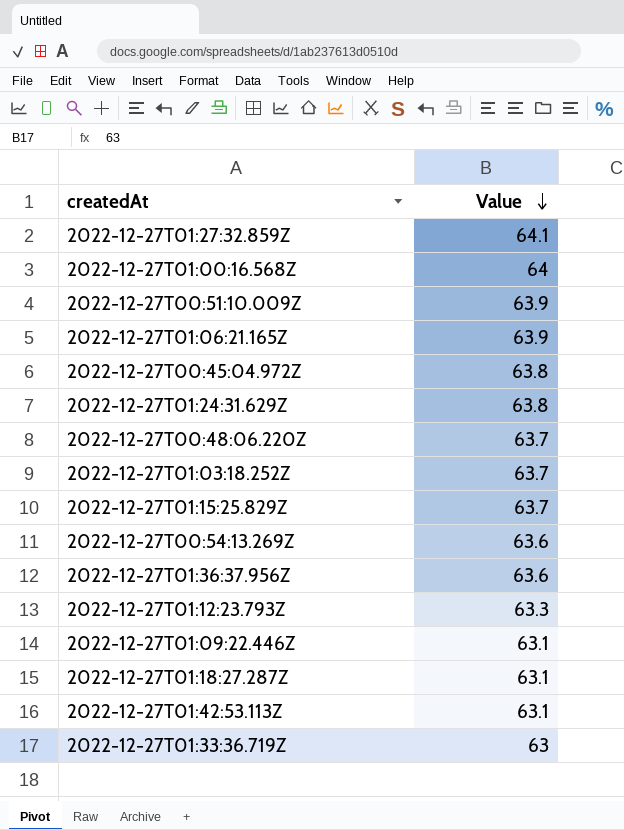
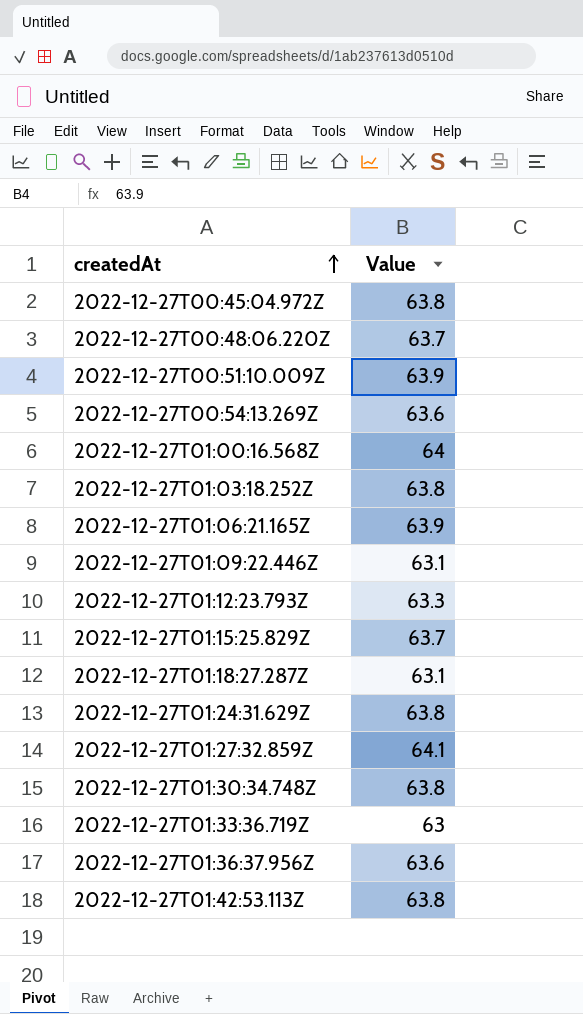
row order: Value descending -> createdAt ascending
2022-12-27T01:03:18.252Z | Value: 63.7 -> 63.8
row 2022-12-27T01:30:34.748Z: none -> 63.8
2022-12-27T01:42:53.113Z | Value: 63.1 -> 63.8

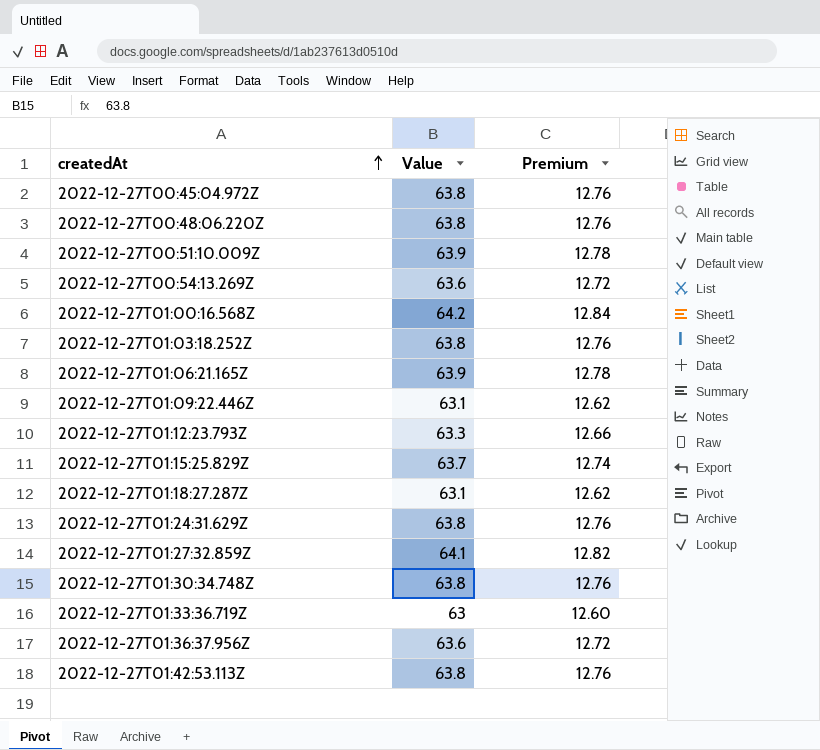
column Premium | formula: none -> [Value] * 0.2
2022-12-27T00:48:06.220Z | Value: 63.7 -> 63.8
2022-12-27T01:00:16.568Z | Value: 64 -> 64.2

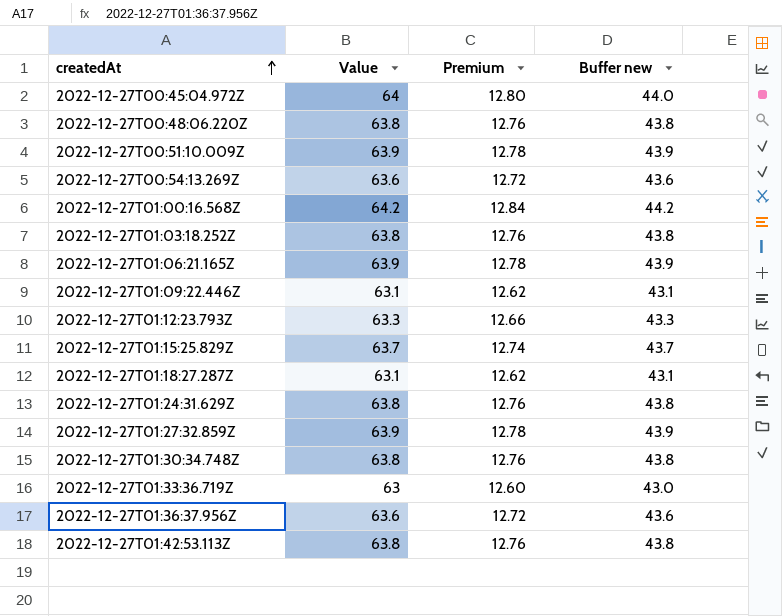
column Buffer new | formula: none -> [Value] - 20
2022-12-27T00:45:04.972Z | Value: 63.8 -> 64
2022-12-27T00:45:04.972Z | Premium: 12.76 -> 12.80
2022-12-27T01:27:32.859Z | Value: 64.1 -> 63.9
2022-12-27T01:27:32.859Z | Premium: 12.82 -> 12.78

